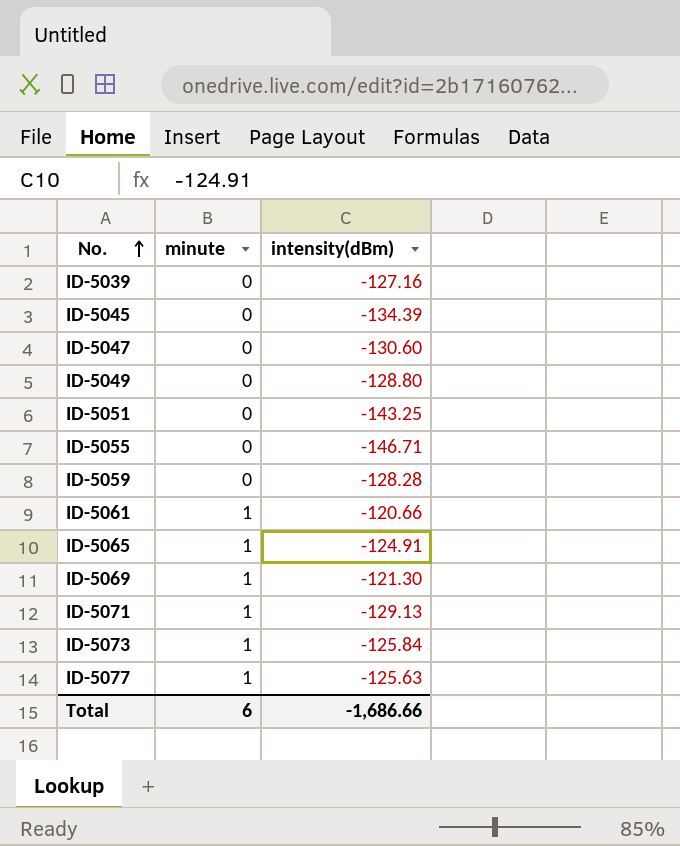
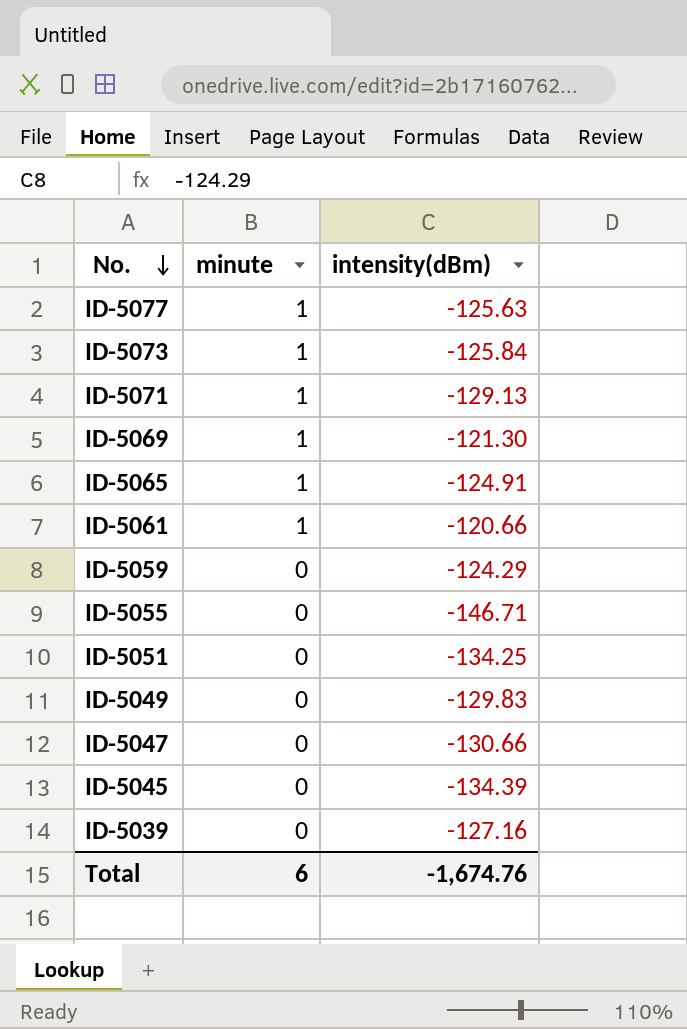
row order: No. ascending -> No. descending
ID-5059 | intensity(dBm): -128.28 -> -124.29
ID-5051 | intensity(dBm): -143.25 -> -134.25
ID-5049 | intensity(dBm): -128.80 -> -129.83
ID-5047 | intensity(dBm): -130.60 -> -130.66
Total | intensity(dBm): -1,686.66 -> -1,674.76

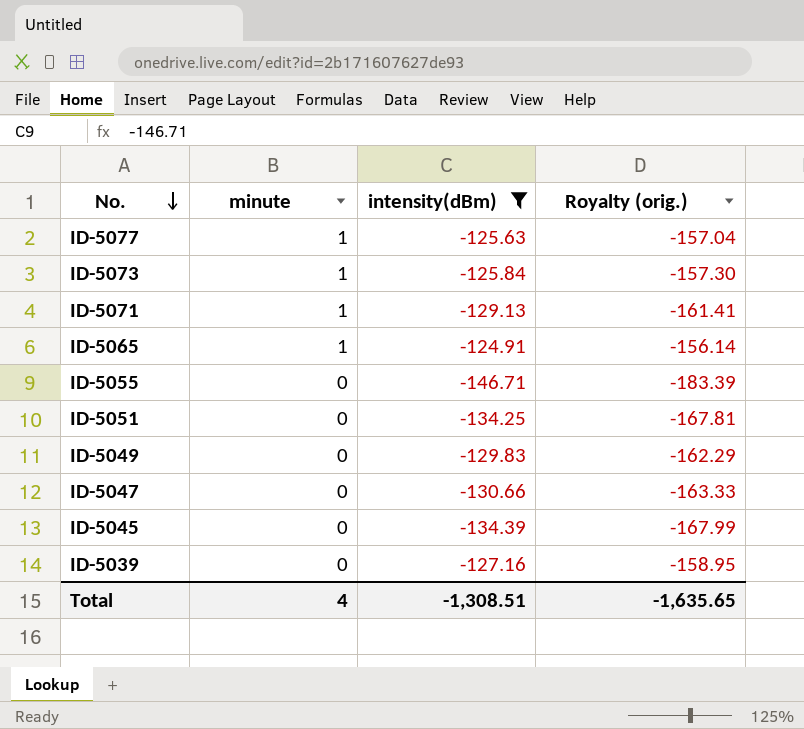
filter: none -> intensity(dBm) <= -124.91
column Royalty (orig.) | formula: none -> [intensity(dBm)] * 1.25
Total | minute: 6 -> 4
Total | intensity(dBm): -1,674.76 -> -1,308.51

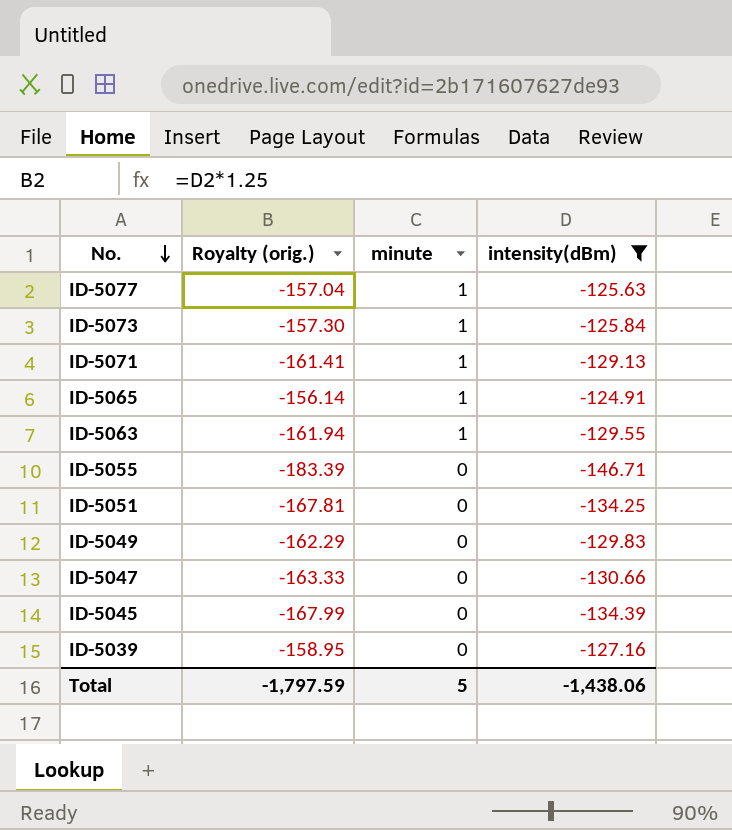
column Royalty (orig.) | position: 4 -> 2
row ID-5063: none -> -161.94 | 1 | -129.55
Total | Royalty (orig.): -1,635.65 -> -1,797.59
Total | minute: 4 -> 5
Total | intensity(dBm): -1,308.51 -> -1,438.06

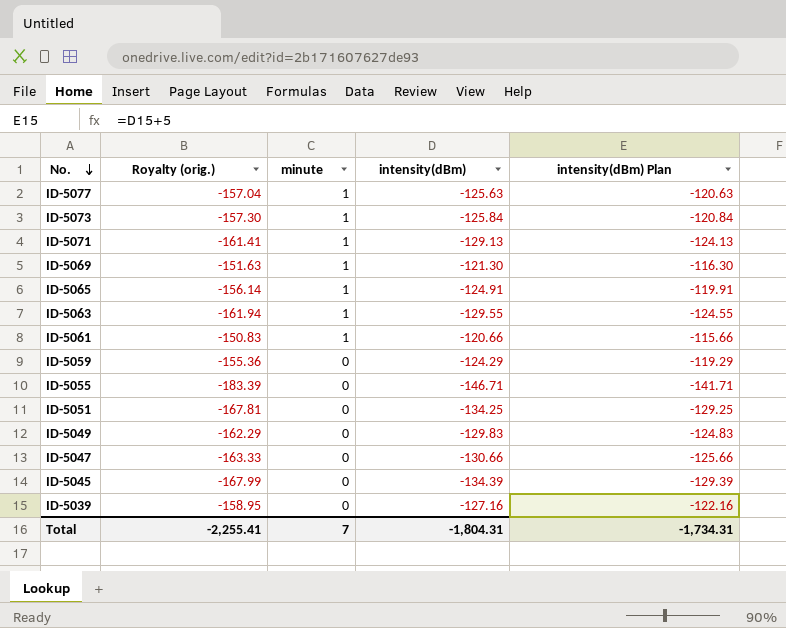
filter: intensity(dBm) <= -124.91 -> none
column intensity(dBm) Plan | formula: none -> [intensity(dBm)] + 5
Total | Royalty (orig.): -1,797.59 -> -2,255.41
Total | minute: 5 -> 7
Total | intensity(dBm): -1,438.06 -> -1,804.31

